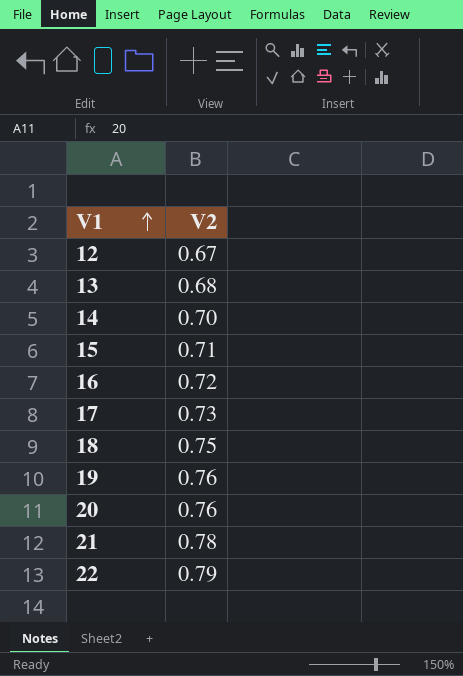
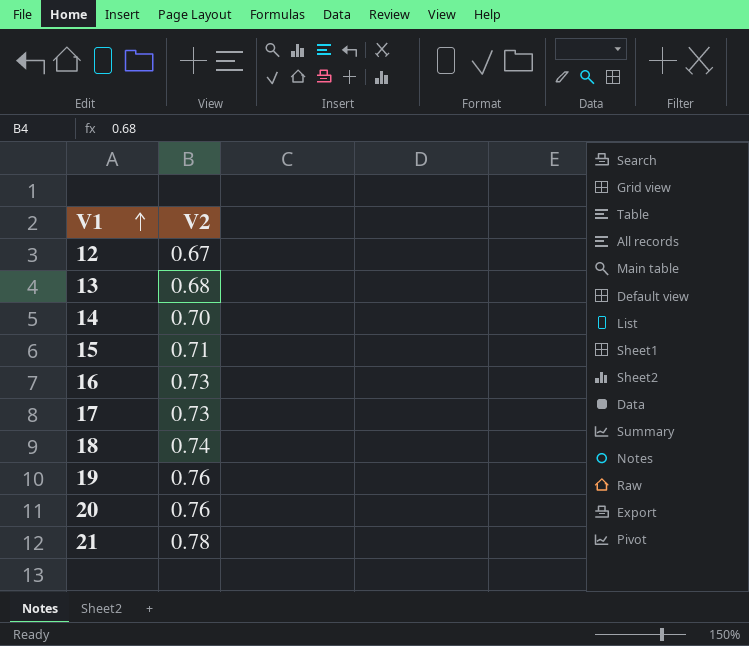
row 22: 0.79 -> none
16 | V2: 0.72 -> 0.73
18 | V2: 0.75 -> 0.74

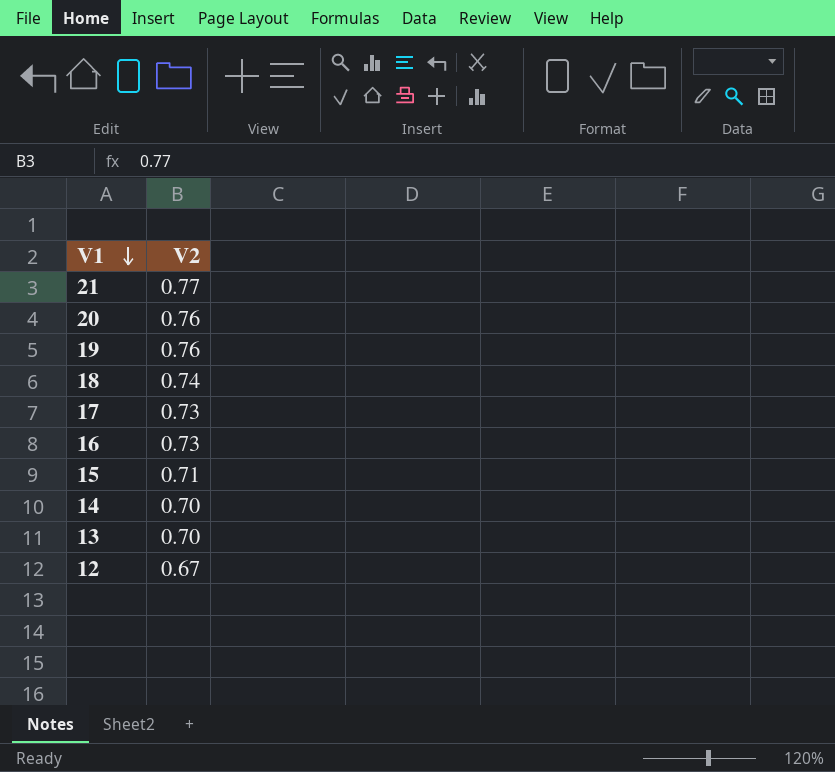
row order: V1 ascending -> V1 descending
21 | V2: 0.78 -> 0.77
13 | V2: 0.68 -> 0.70

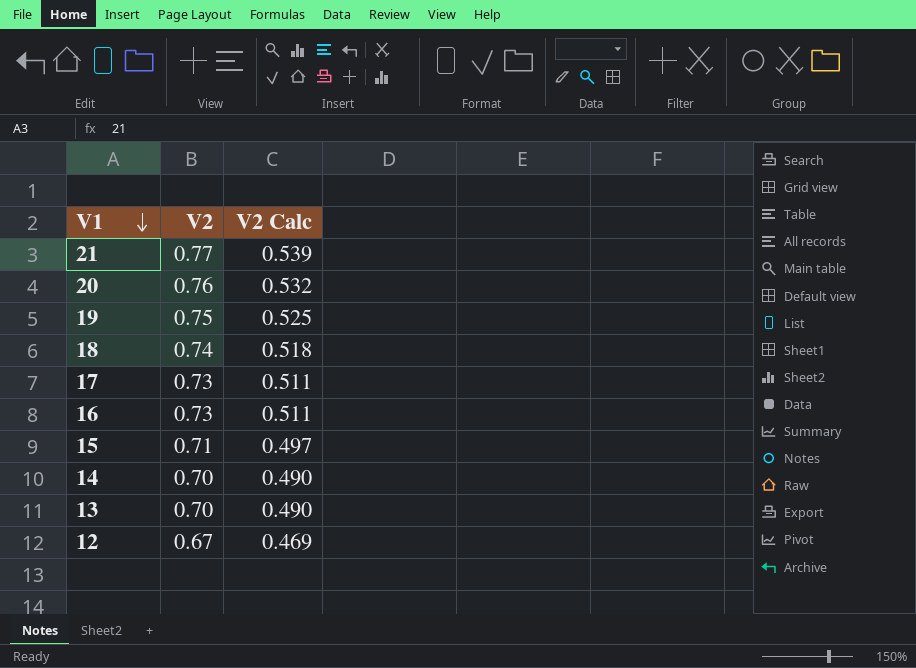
column V2 Calc | formula: none -> [V2] * 0.7
19 | V2: 0.76 -> 0.75

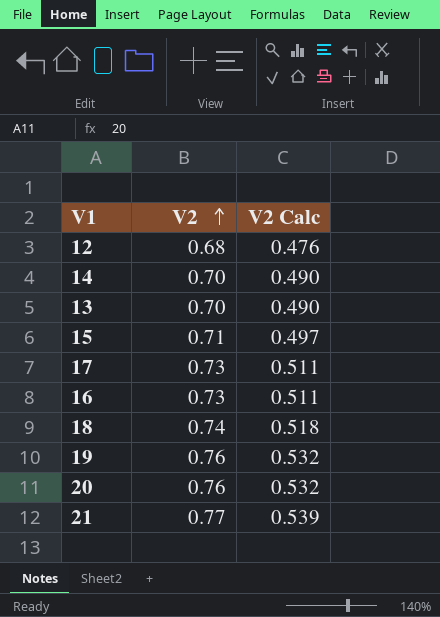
row order: V1 descending -> V2 ascending
12 | V2: 0.67 -> 0.68
12 | V2 Calc: 0.469 -> 0.476
19 | V2: 0.75 -> 0.76
19 | V2 Calc: 0.525 -> 0.532

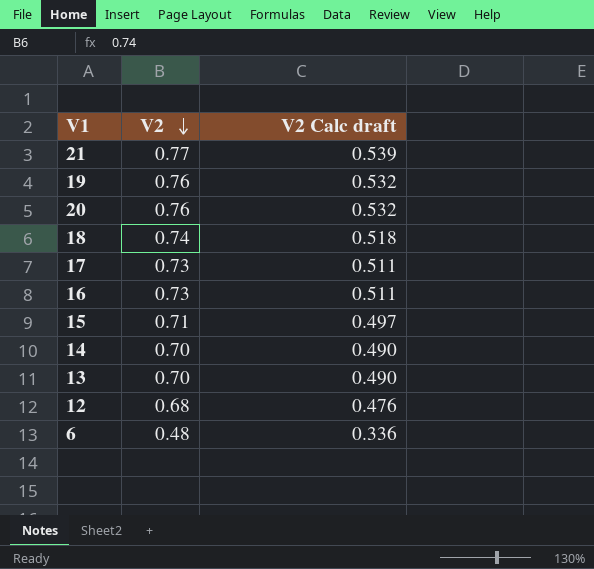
row order: V2 ascending -> V2 descending
column name: V2 Calc -> V2 Calc draft
row 6: none -> 0.48 | 0.336

